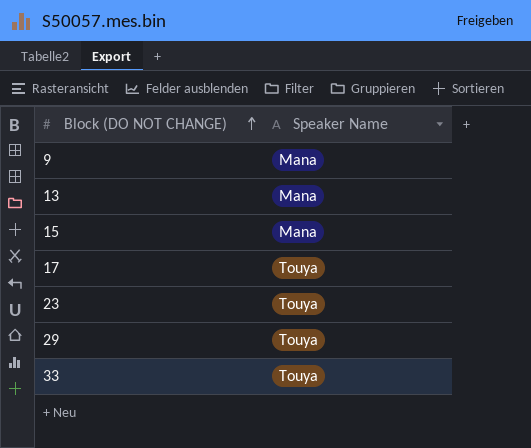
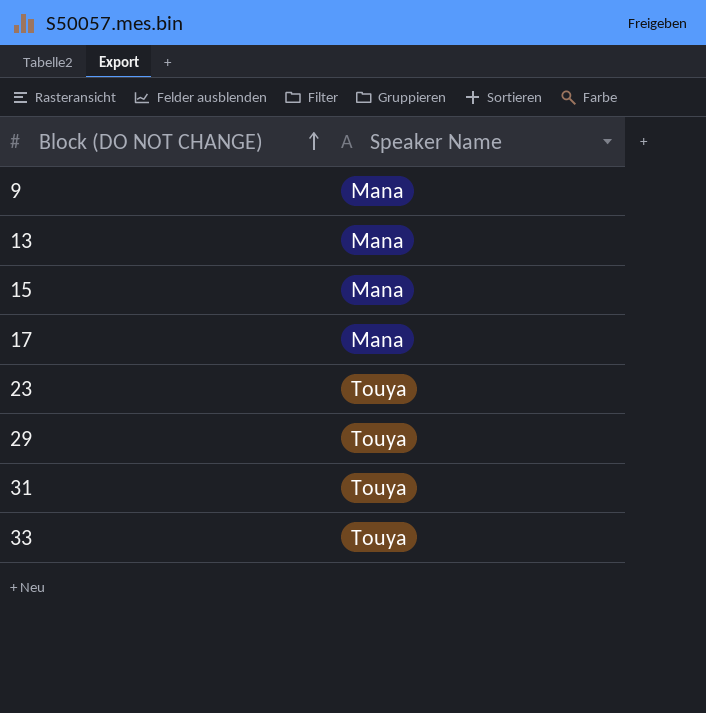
17 | Speaker Name: Touya -> Mana
row 31: none -> Touya

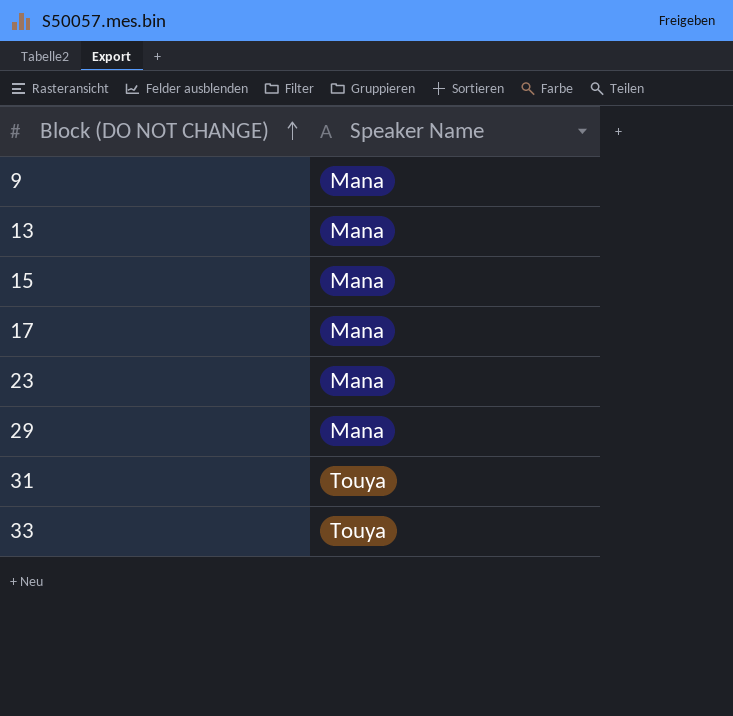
23 | Speaker Name: Touya -> Mana
29 | Speaker Name: Touya -> Mana

